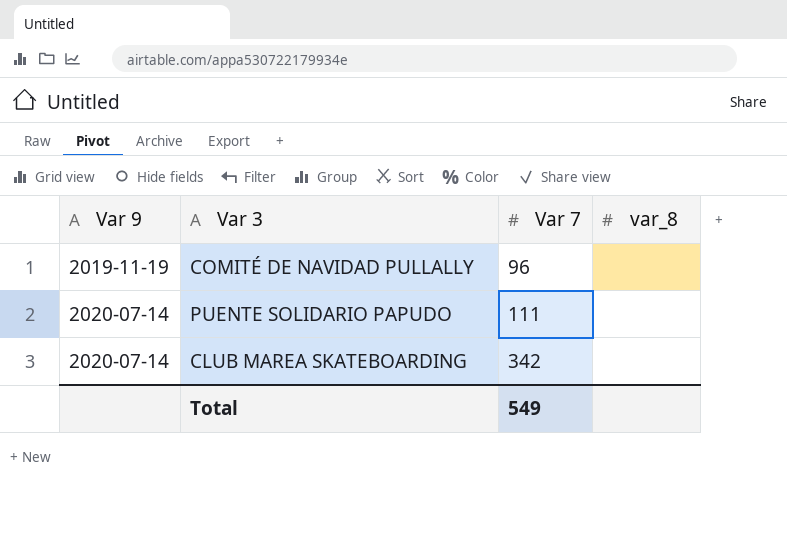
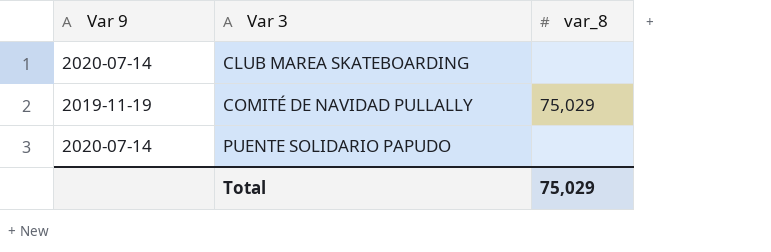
row order: Var 9 ascending -> Var 3 ascending
column Var 7 | position: 3 -> none
COMITÉ DE NAVIDAD PULLALLY | var_8: none -> 75,029
Total | var_8: none -> 75,029

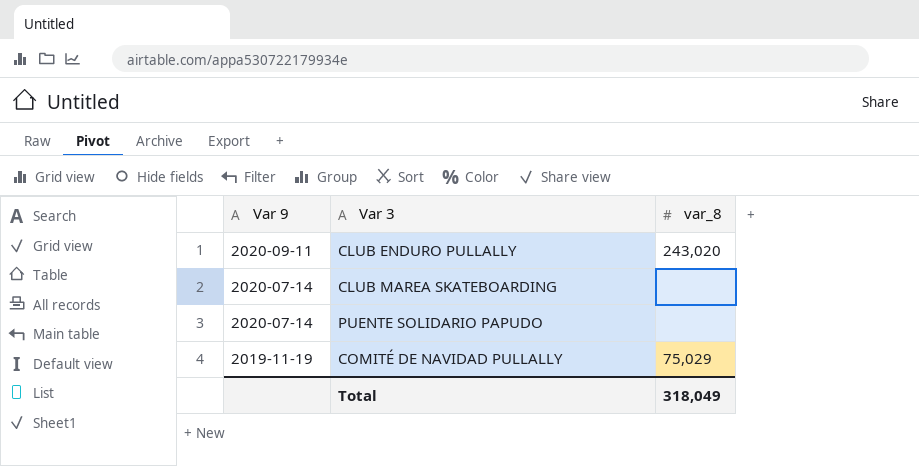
row order: Var 3 ascending -> Var 9 descending
row CLUB ENDURO PULLALLY: none -> 2020-09-11 | 243,020
Total | var_8: 75,029 -> 318,049

